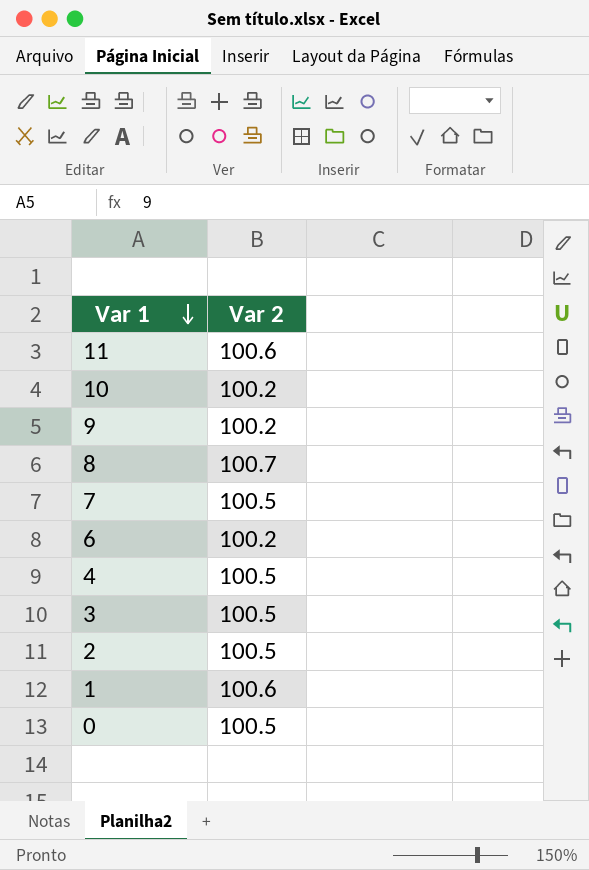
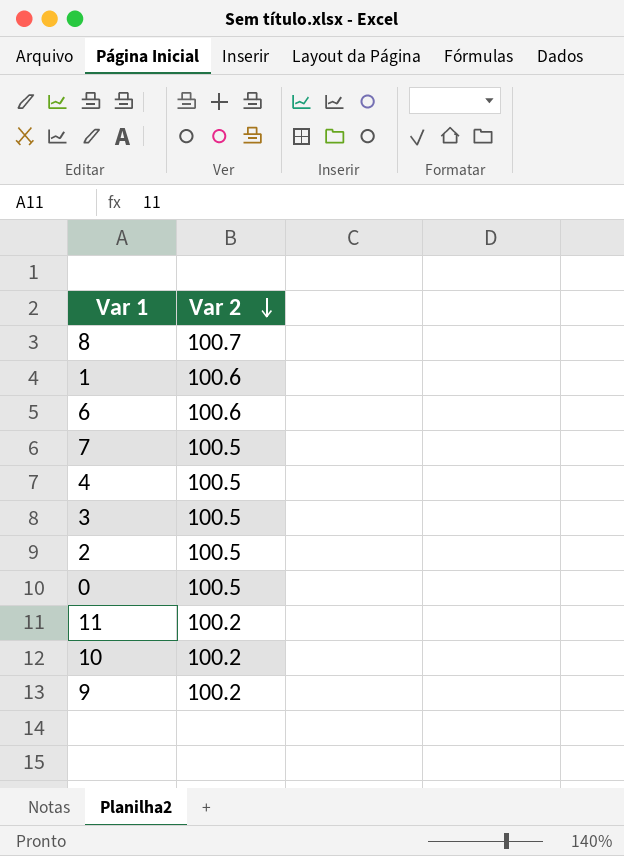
row order: Var 1 descending -> Var 2 descending
6 | Var 2: 100.2 -> 100.6
11 | Var 2: 100.6 -> 100.2

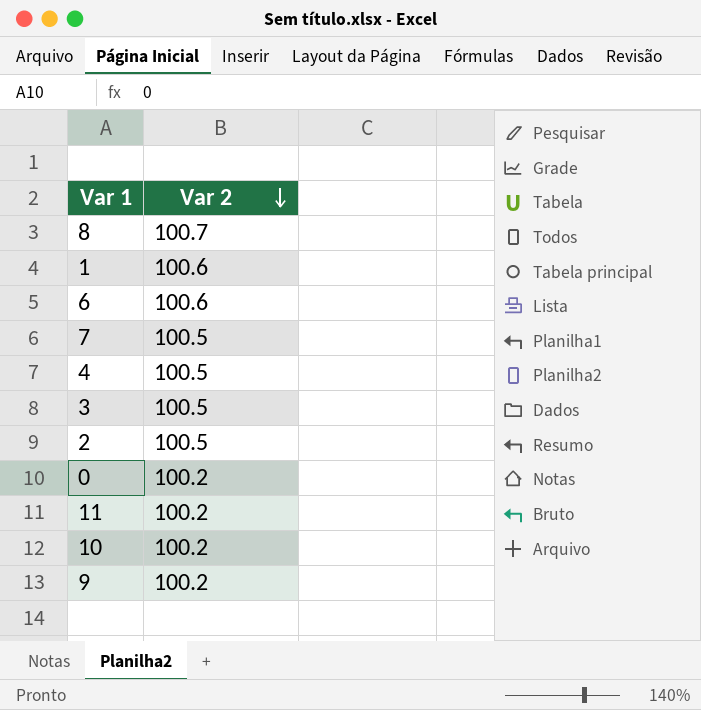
0 | Var 2: 100.5 -> 100.2

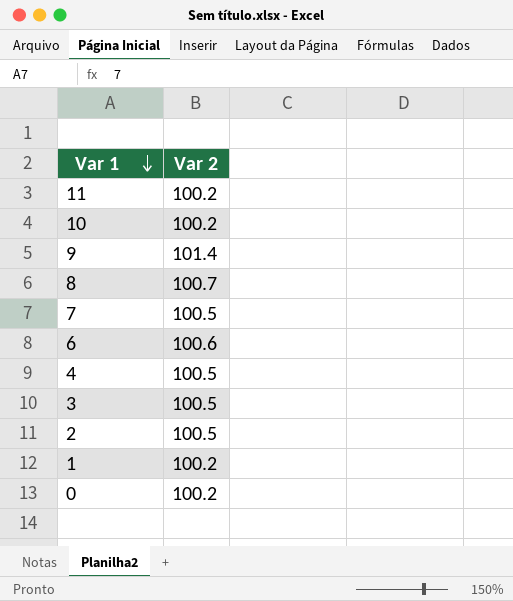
row order: Var 2 descending -> Var 1 descending
9 | Var 2: 100.2 -> 101.4
1 | Var 2: 100.6 -> 100.2

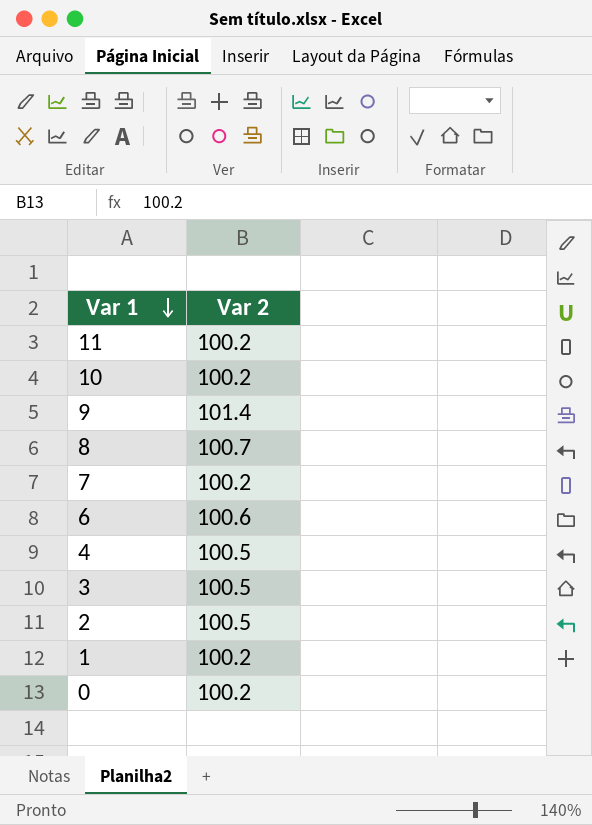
7 | Var 2: 100.5 -> 100.2

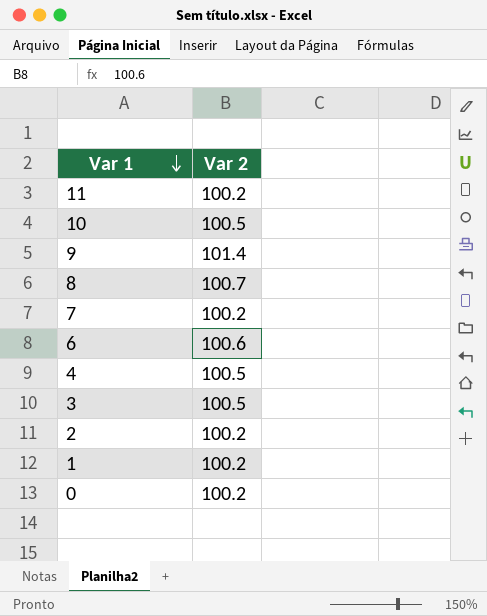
10 | Var 2: 100.2 -> 100.5
2 | Var 2: 100.5 -> 100.2

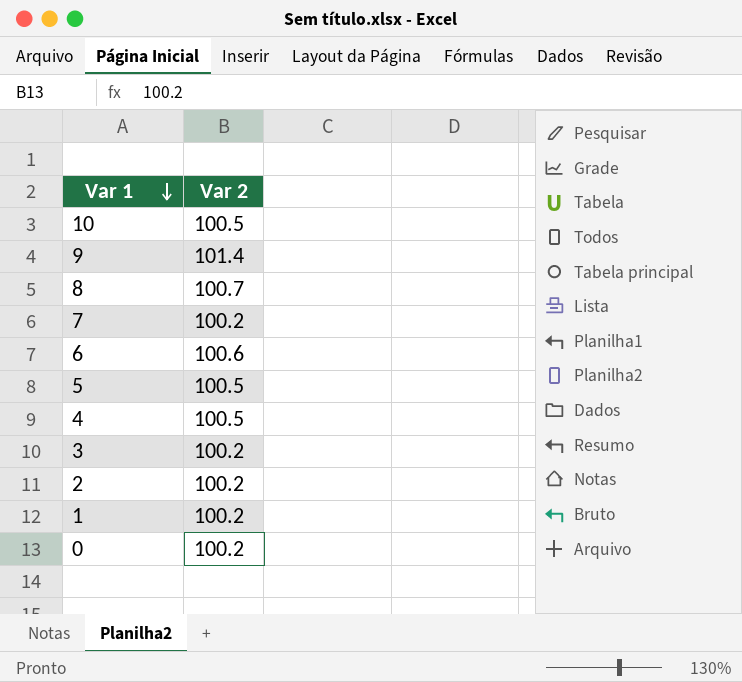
row 11: 100.2 -> none
row 5: none -> 100.5
3 | Var 2: 100.5 -> 100.2

